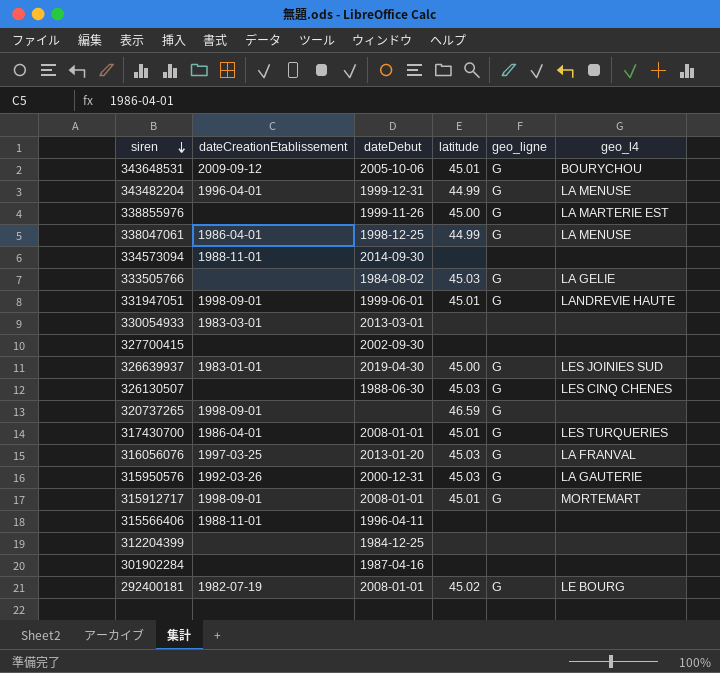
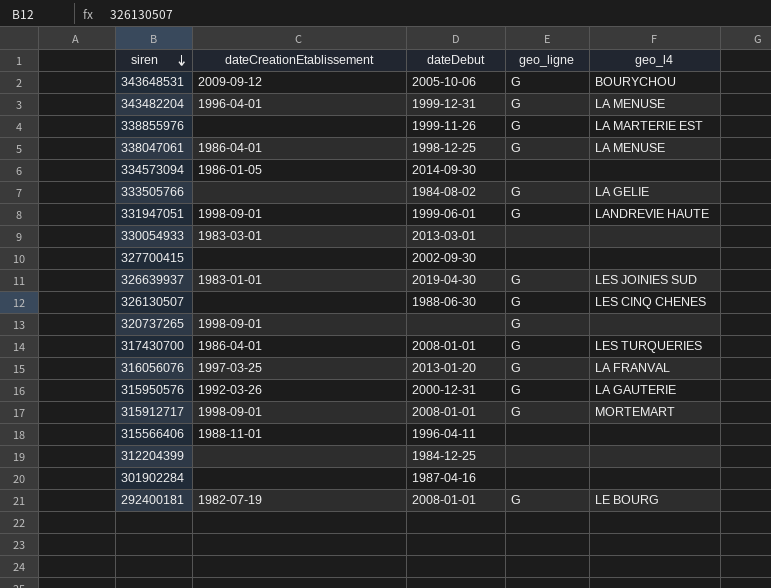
column latitude | position: 4 -> none
334573094 | dateCreationEtablissement: 1988-11-01 -> 1986-01-05

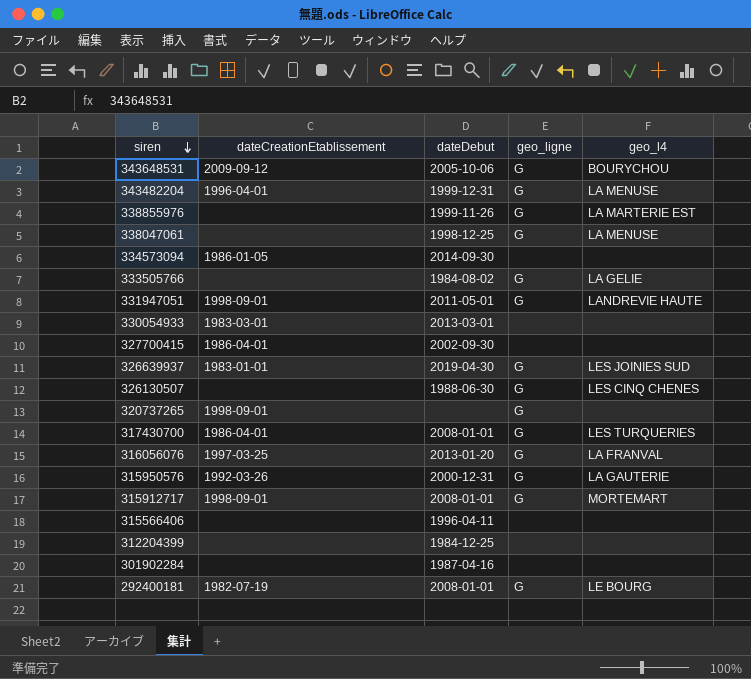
338047061 | dateCreationEtablissement: 1986-04-01 -> none
331947051 | dateDebut: 1999-06-01 -> 2011-05-01
327700415 | dateCreationEtablissement: none -> 1986-04-01
315566406 | dateCreationEtablissement: 1988-11-01 -> none

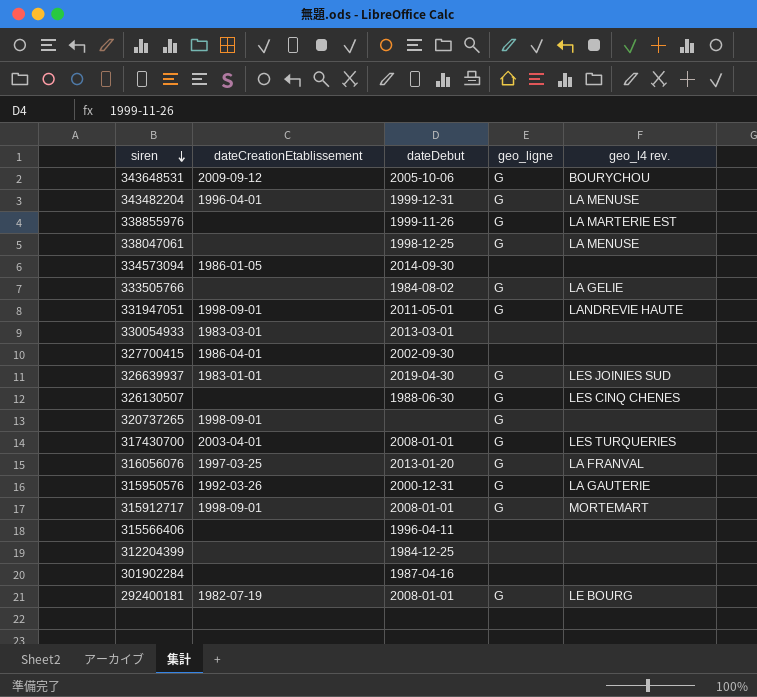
column name: geo_l4 -> geo_l4 rev.
317430700 | dateCreationEtablissement: 1986-04-01 -> 2003-04-01

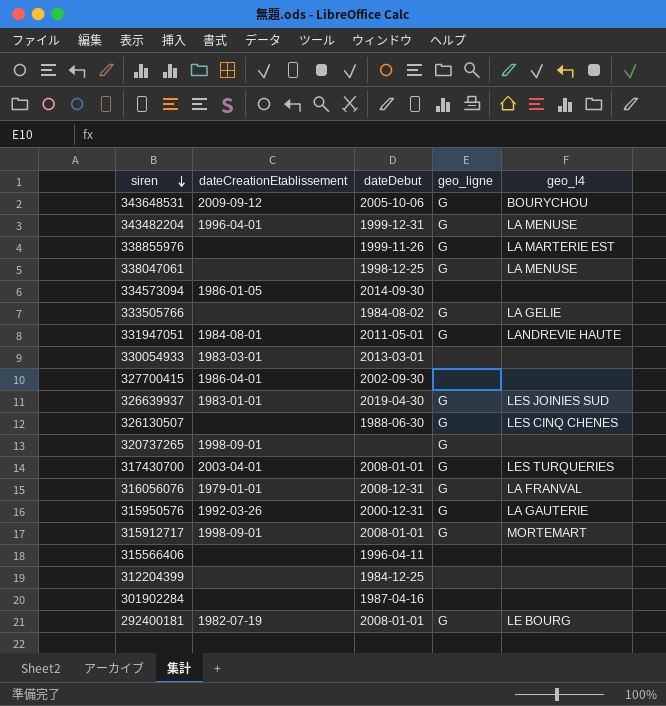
column name: geo_l4 rev. -> geo_l4
331947051 | dateCreationEtablissement: 1998-09-01 -> 1984-08-01
316056076 | dateCreationEtablissement: 1997-03-25 -> 1979-01-01
316056076 | dateDebut: 2013-01-20 -> 2008-12-31

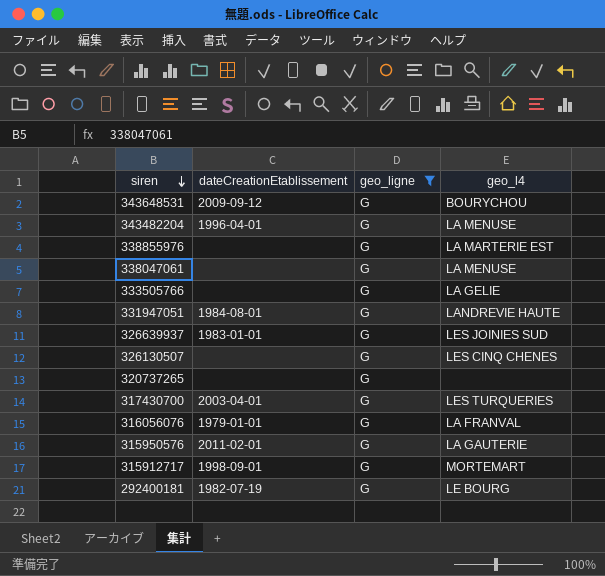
filter: none -> geo_ligne = G
column dateDebut | position: 3 -> none
320737265 | dateCreationEtablissement: 1998-09-01 -> none
315950576 | dateCreationEtablissement: 1992-03-26 -> 2011-02-01

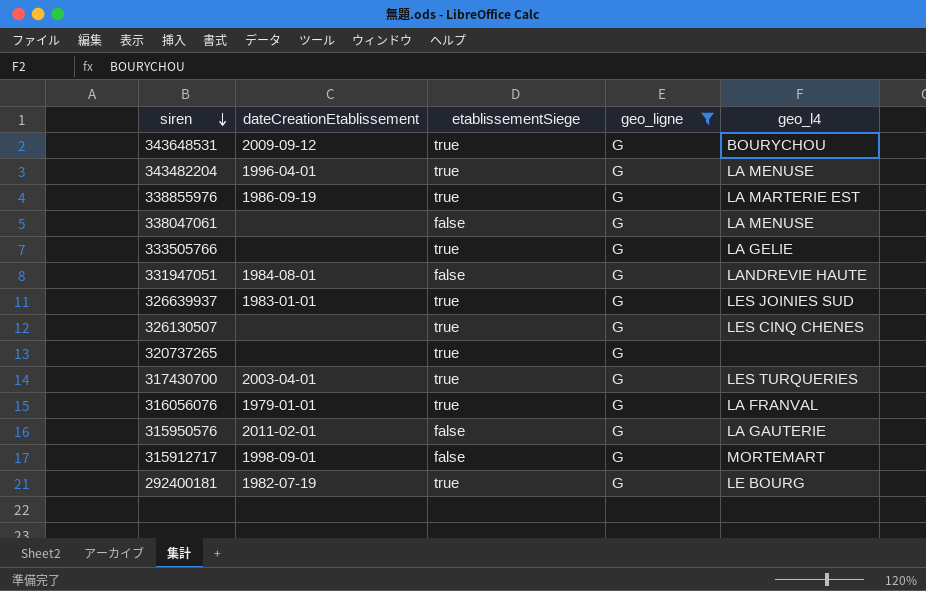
column etablissementSiege | position: none -> 3
338855976 | dateCreationEtablissement: none -> 1986-09-19

